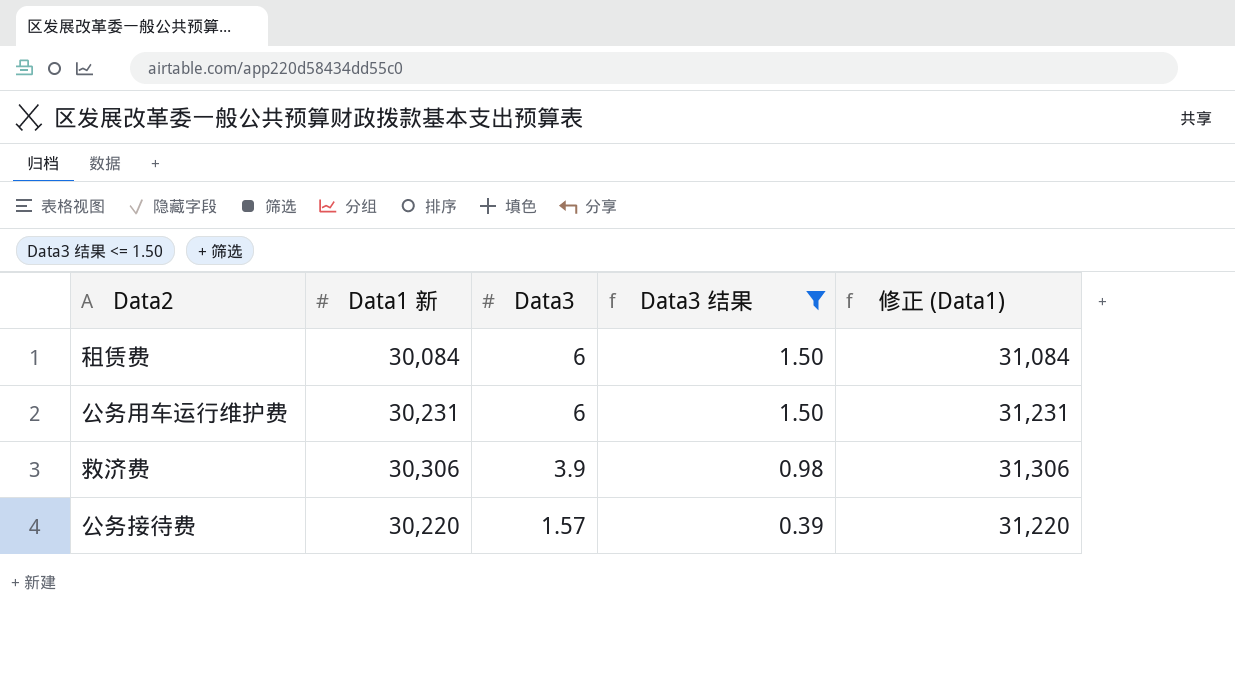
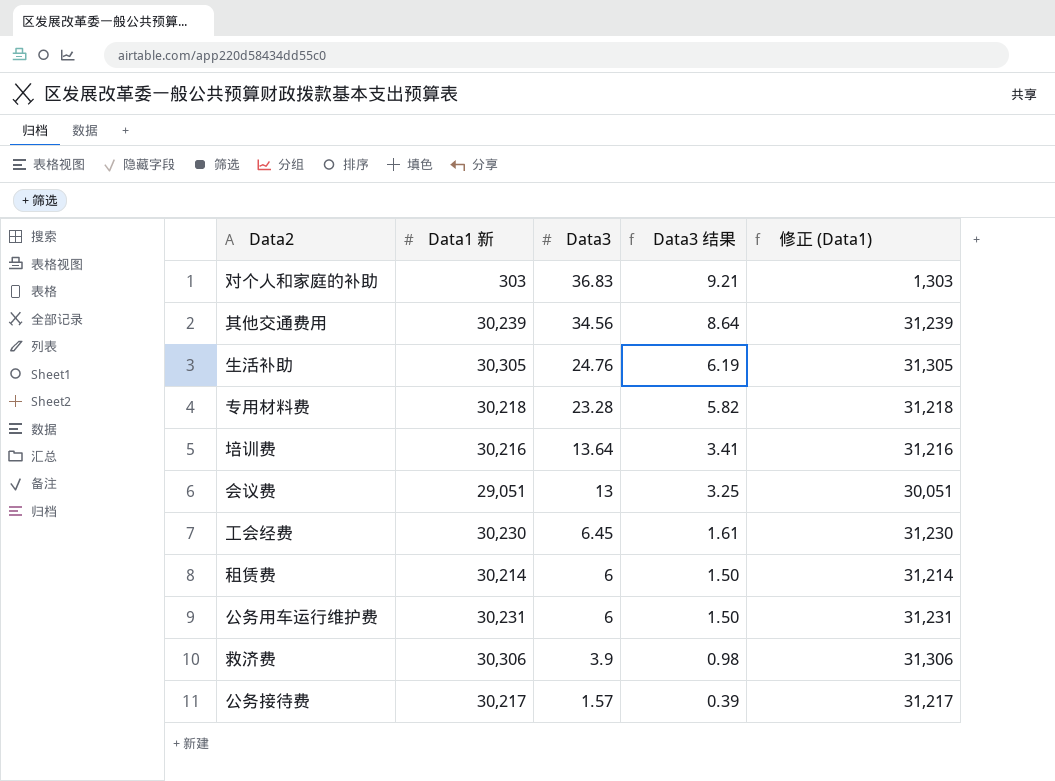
filter: Data3 结果 <= 1.50 -> none
租赁费 | Data1 新: 30,084 -> 30,214
租赁费 | 修正 (Data1): 31,084 -> 31,214
公务接待费 | Data1 新: 30,220 -> 30,217
公务接待费 | 修正 (Data1): 31,220 -> 31,217

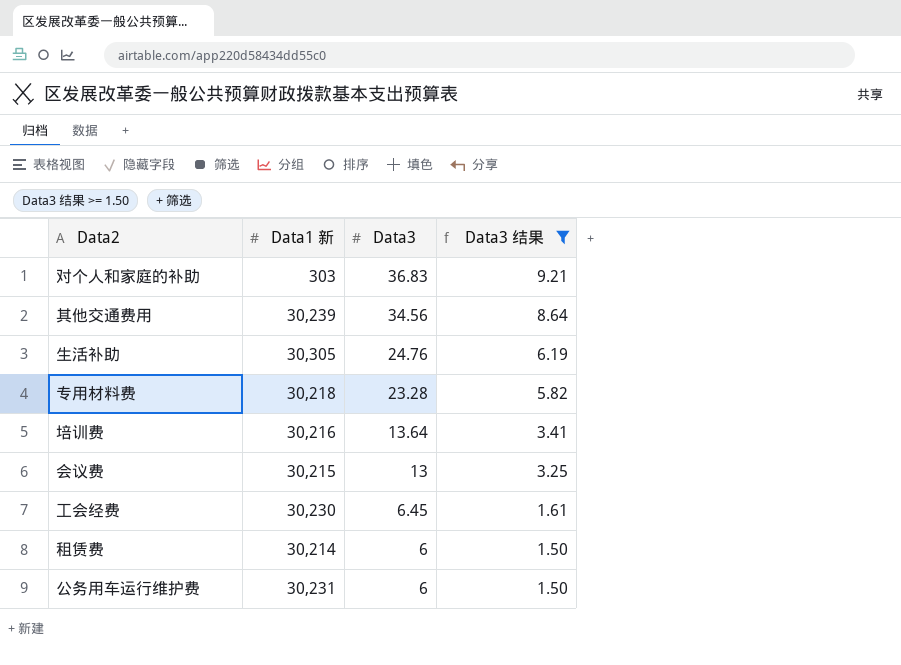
filter: none -> Data3 结果 >= 1.50
column 修正 (Data1) | formula: [Data1 新] + 1000 -> none
会议费 | Data1 新: 29,051 -> 30,215

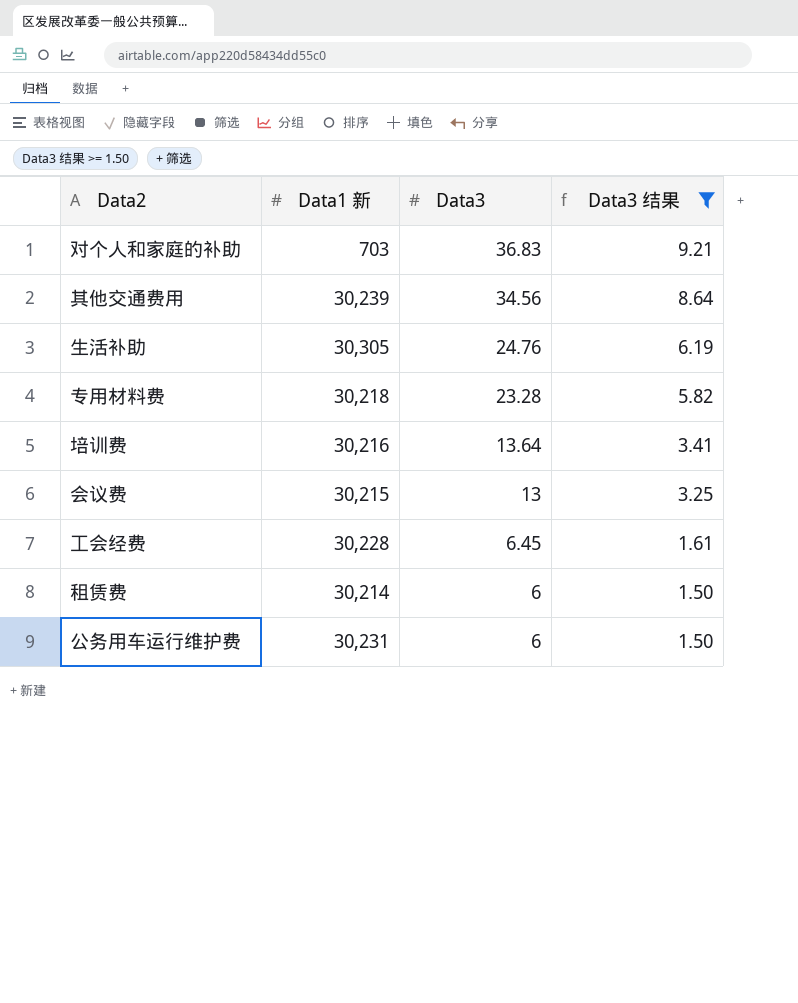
对个人和家庭的补助 | Data1 新: 303 -> 703
工会经费 | Data1 新: 30,230 -> 30,228

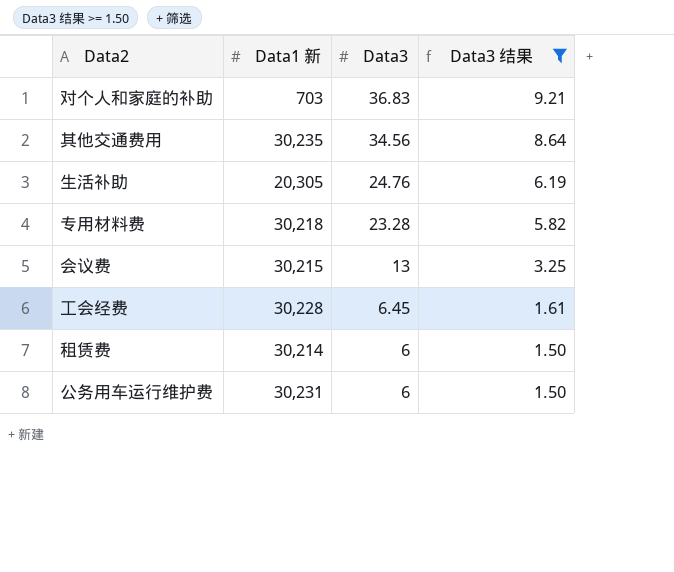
row 培训费: 30,216 | 13.64 | 3.41 -> none
其他交通费用 | Data1 新: 30,239 -> 30,235
生活补助 | Data1 新: 30,305 -> 20,305

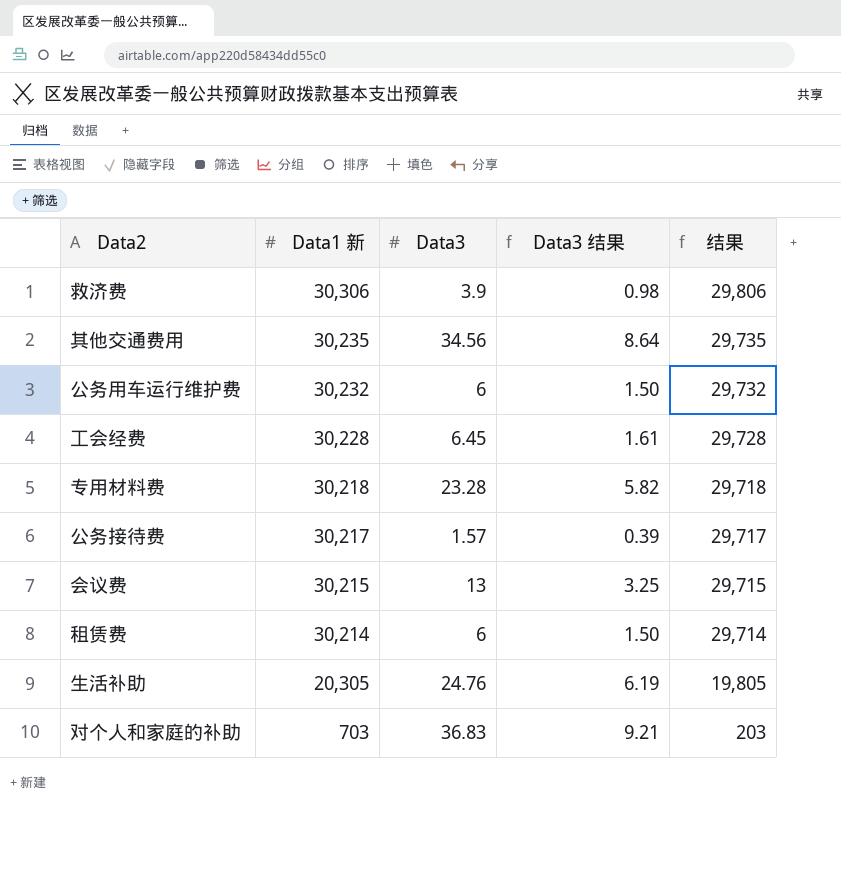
filter: Data3 结果 >= 1.50 -> none
row order: Data3 descending -> Data1 新 descending
column 结果 | formula: none -> [Data1 新] - 500
公务用车运行维护费 | Data1 新: 30,231 -> 30,232

